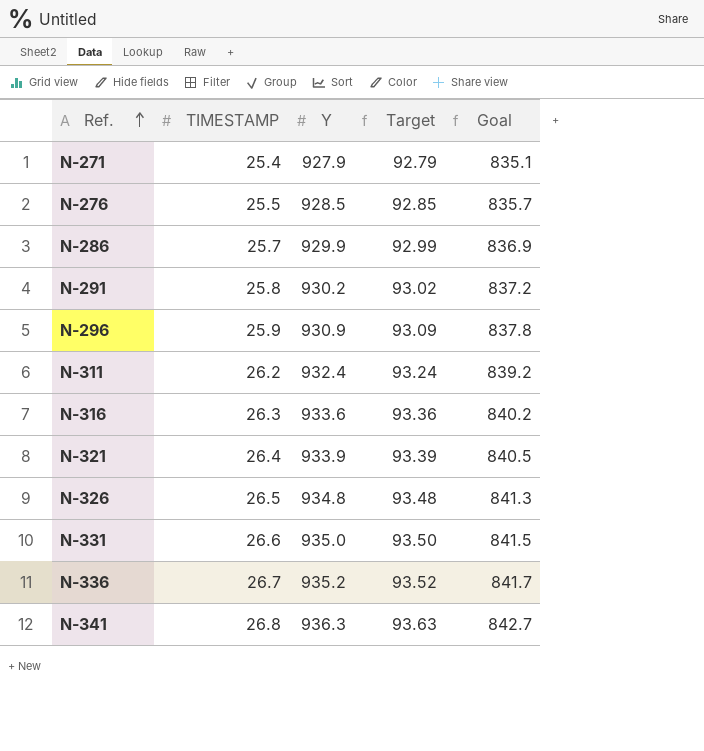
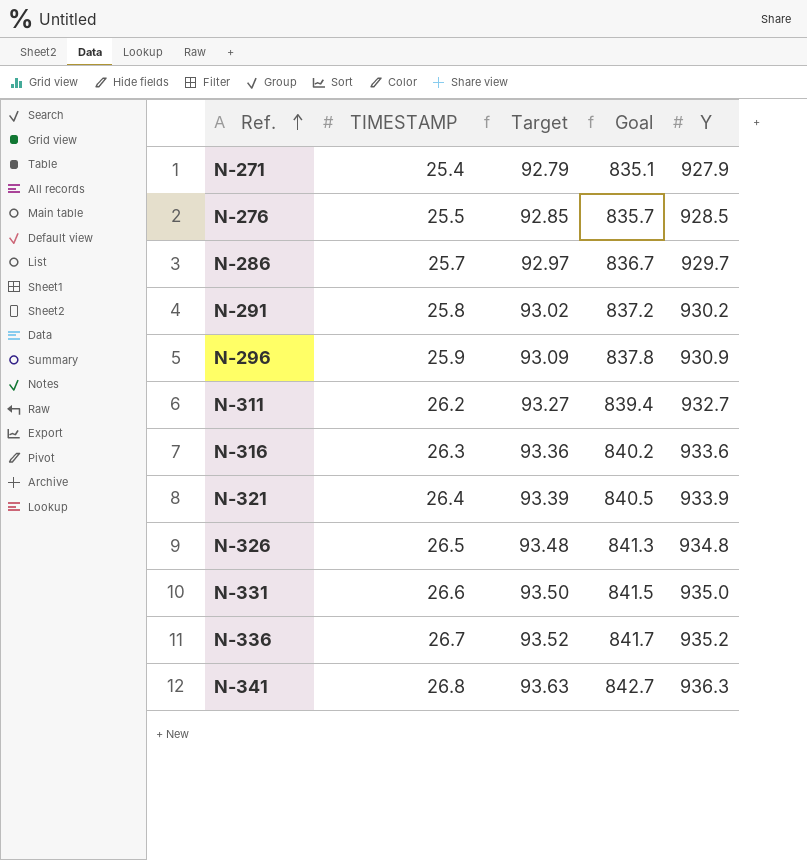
column Y | position: 3 -> 5
N-286 | Target: 92.99 -> 92.97
N-286 | Goal: 836.9 -> 836.7
N-286 | Y: 929.9 -> 929.7
N-311 | Target: 93.24 -> 93.27
N-311 | Goal: 839.2 -> 839.4
N-311 | Y: 932.4 -> 932.7

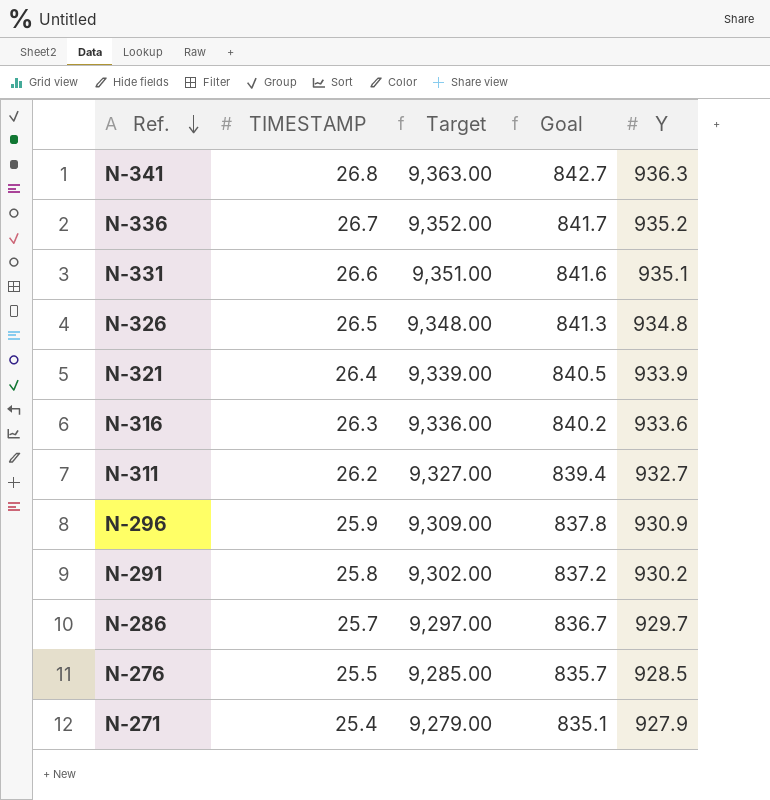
row order: Ref. ascending -> Ref. descending
column Target | formula: [Y] * 0.1 -> [Y] * 10
N-331 | Goal: 841.5 -> 841.6
N-331 | Y: 935.0 -> 935.1

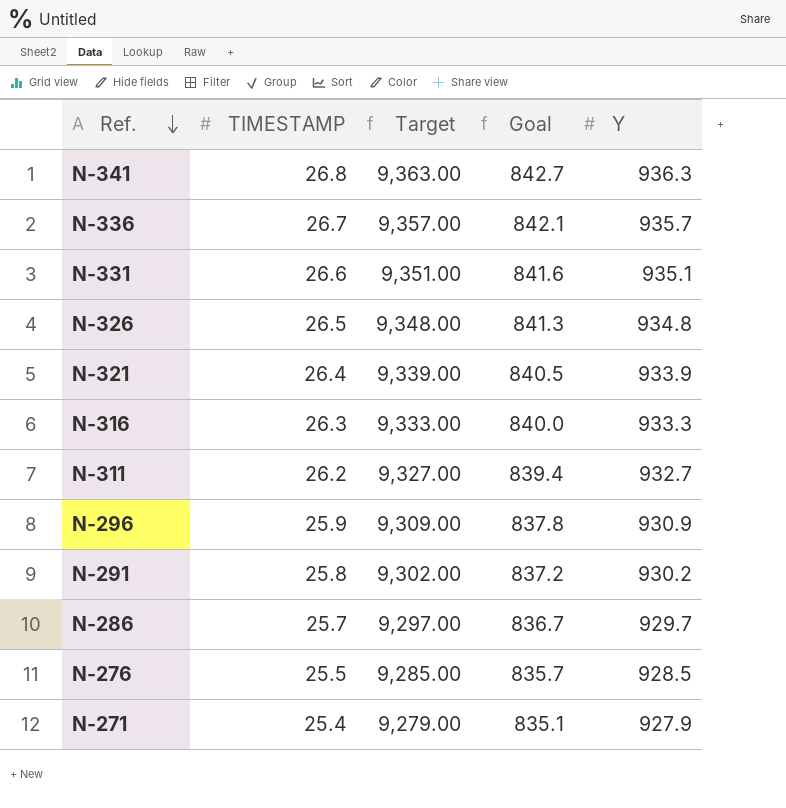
N-336 | Target: 9,352.00 -> 9,357.00
N-336 | Goal: 841.7 -> 842.1
N-336 | Y: 935.2 -> 935.7
N-316 | Target: 9,336.00 -> 9,333.00
N-316 | Goal: 840.2 -> 840.0
N-316 | Y: 933.6 -> 933.3

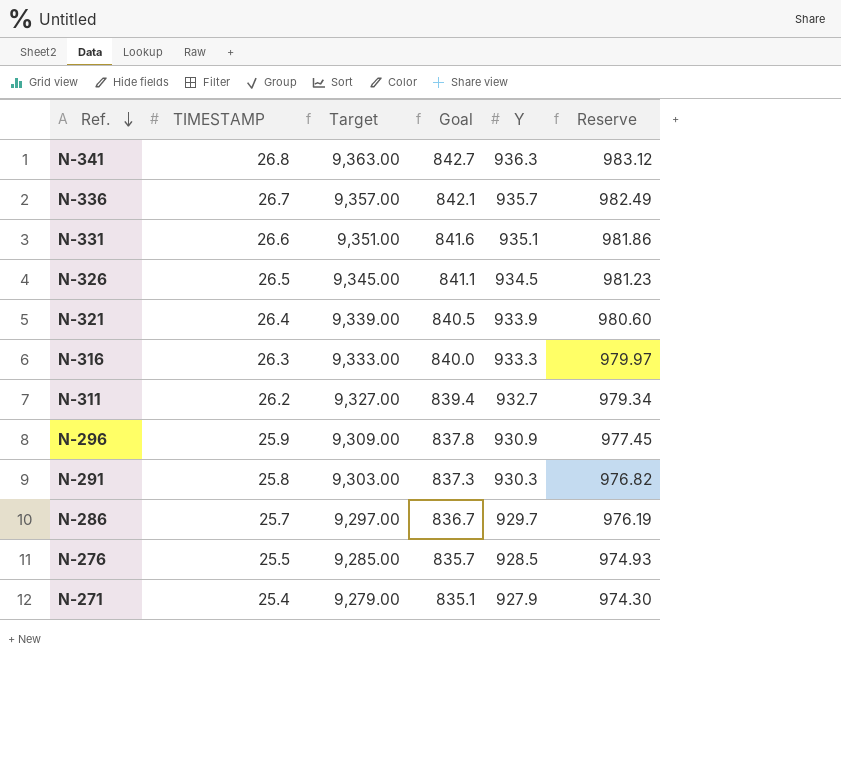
column Reserve | formula: none -> [Y] * 1.05
N-326 | Target: 9,348.00 -> 9,345.00
N-326 | Goal: 841.3 -> 841.1
N-326 | Y: 934.8 -> 934.5
N-291 | Target: 9,302.00 -> 9,303.00
N-291 | Goal: 837.2 -> 837.3
N-291 | Y: 930.2 -> 930.3

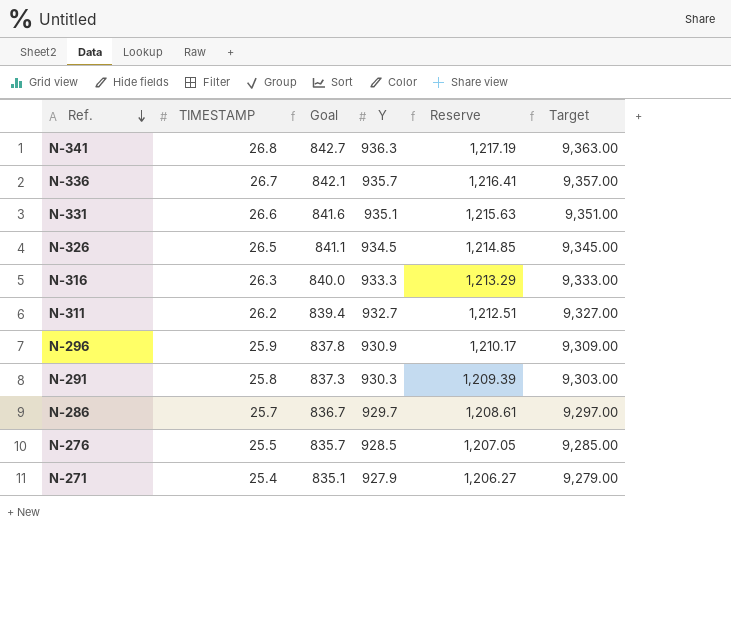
column Reserve | formula: [Y] * 1.05 -> [Y] * 1.3
column Target | position: 3 -> 6
row N-321: 26.4 | 9,339.00 | 840.5 | 933.9 | 980.60 -> none

